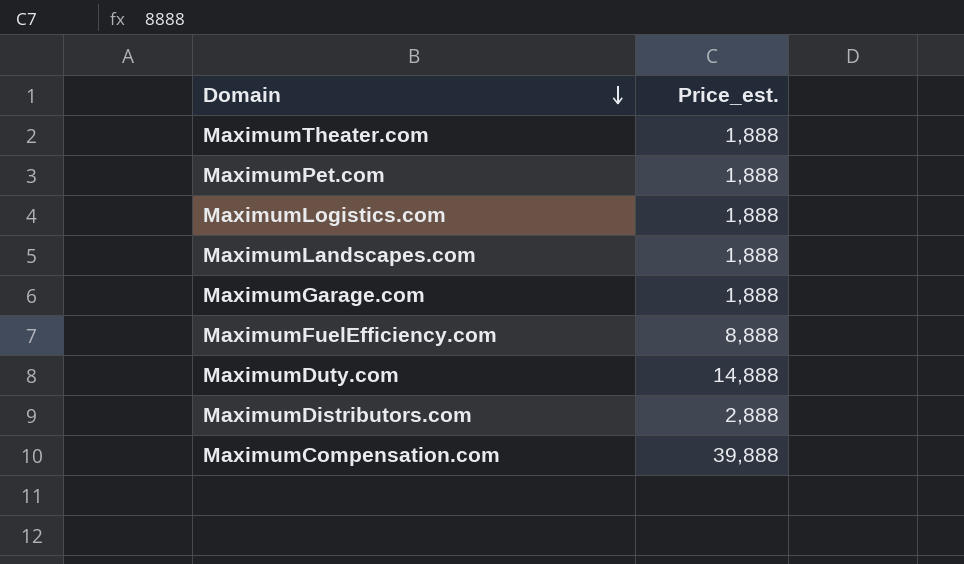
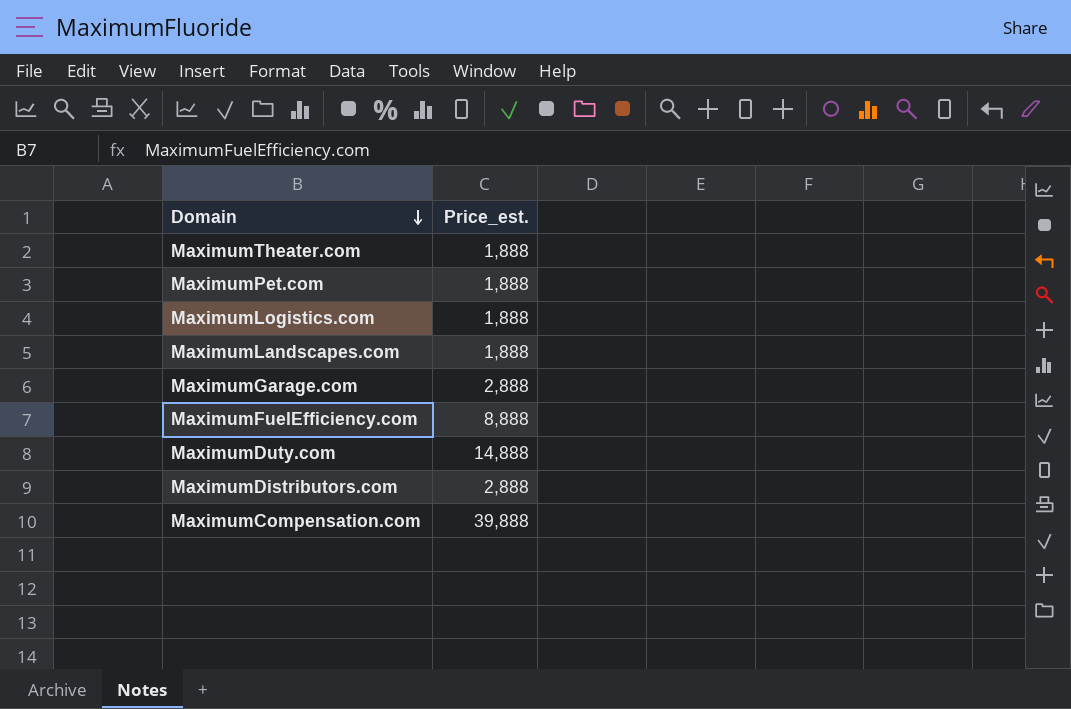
MaximumGarage.com | Price_est.: 1,888 -> 2,888

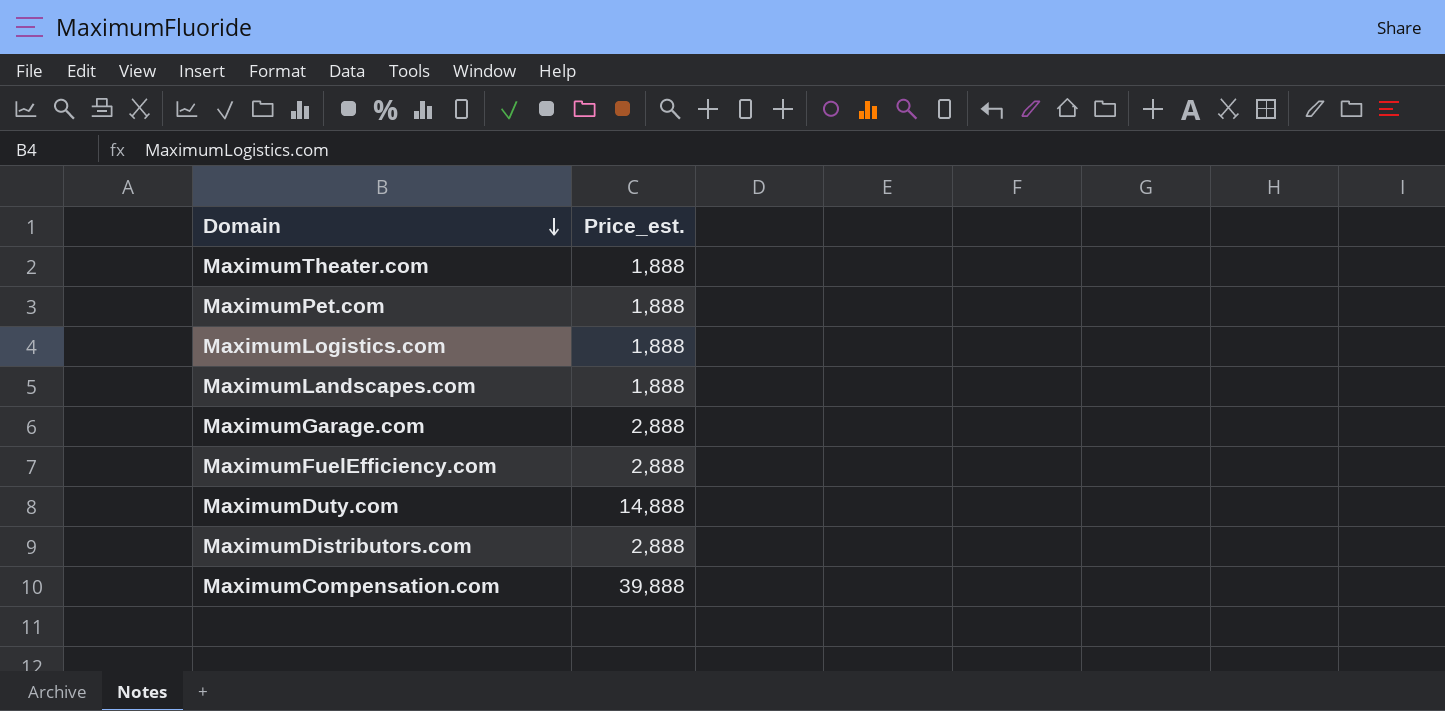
MaximumFuelEfficiency.com | Price_est.: 8,888 -> 2,888

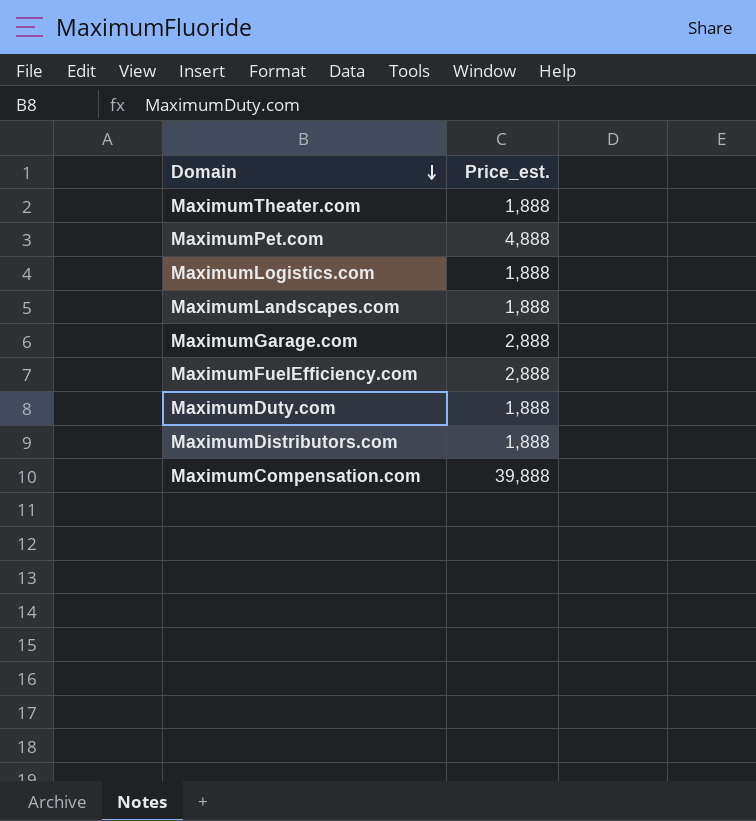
MaximumPet.com | Price_est.: 1,888 -> 4,888
MaximumDuty.com | Price_est.: 14,888 -> 1,888
MaximumDistributors.com | Price_est.: 2,888 -> 1,888

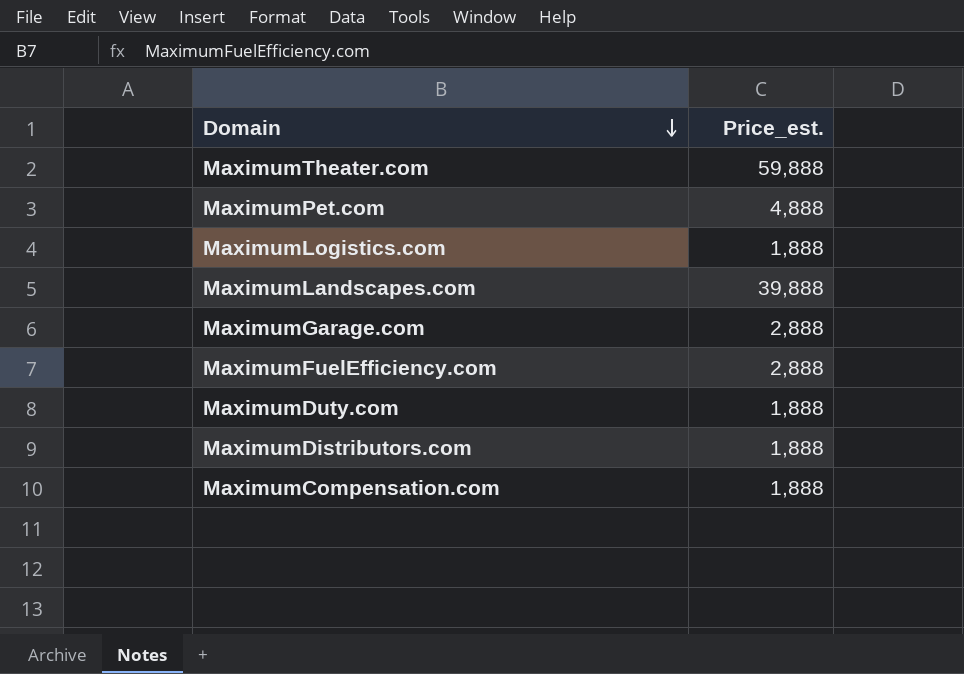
MaximumTheater.com | Price_est.: 1,888 -> 59,888
MaximumLandscapes.com | Price_est.: 1,888 -> 39,888
MaximumCompensation.com | Price_est.: 39,888 -> 1,888

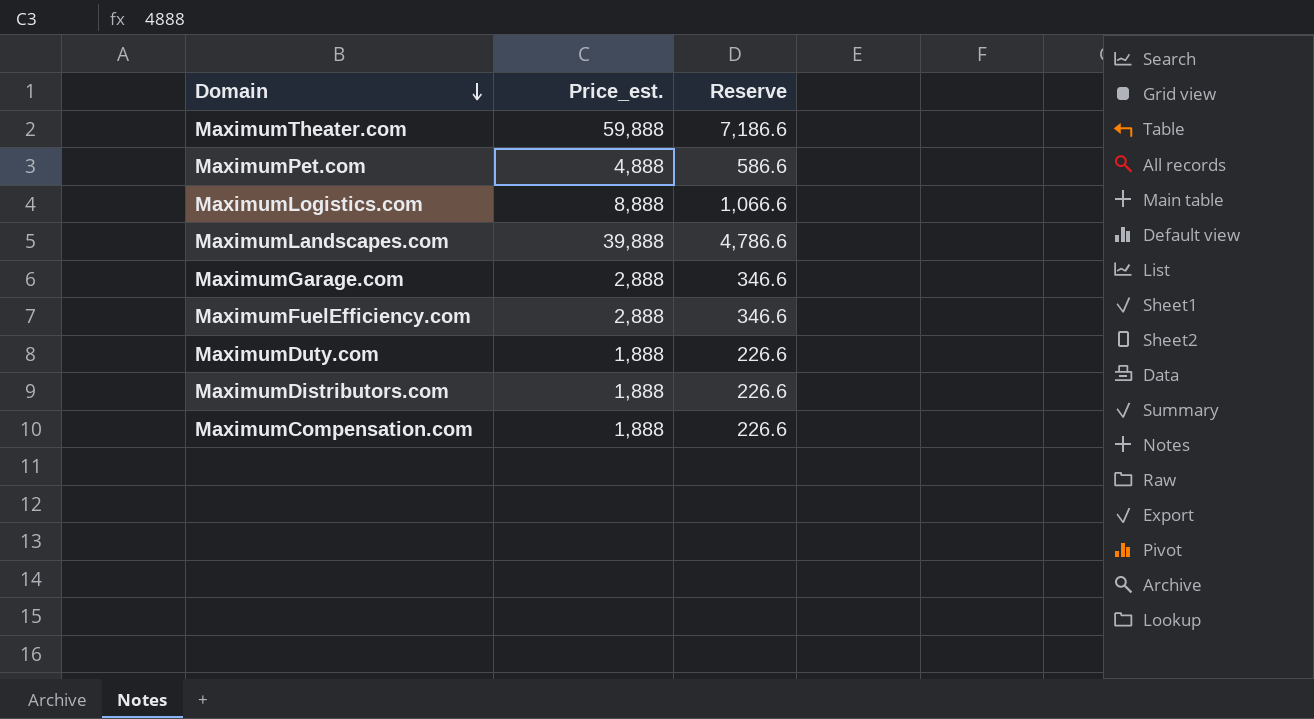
column Reserve | formula: none -> [Price_est.] * 0.12
MaximumLogistics.com | Price_est.: 1,888 -> 8,888

